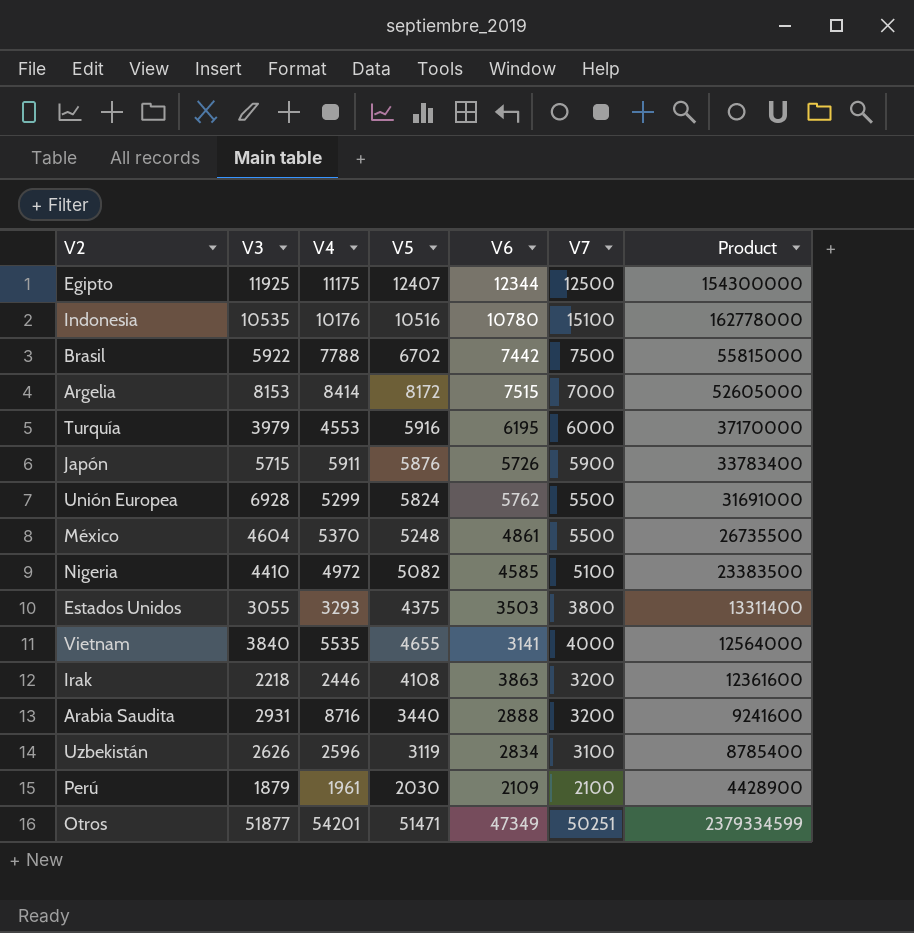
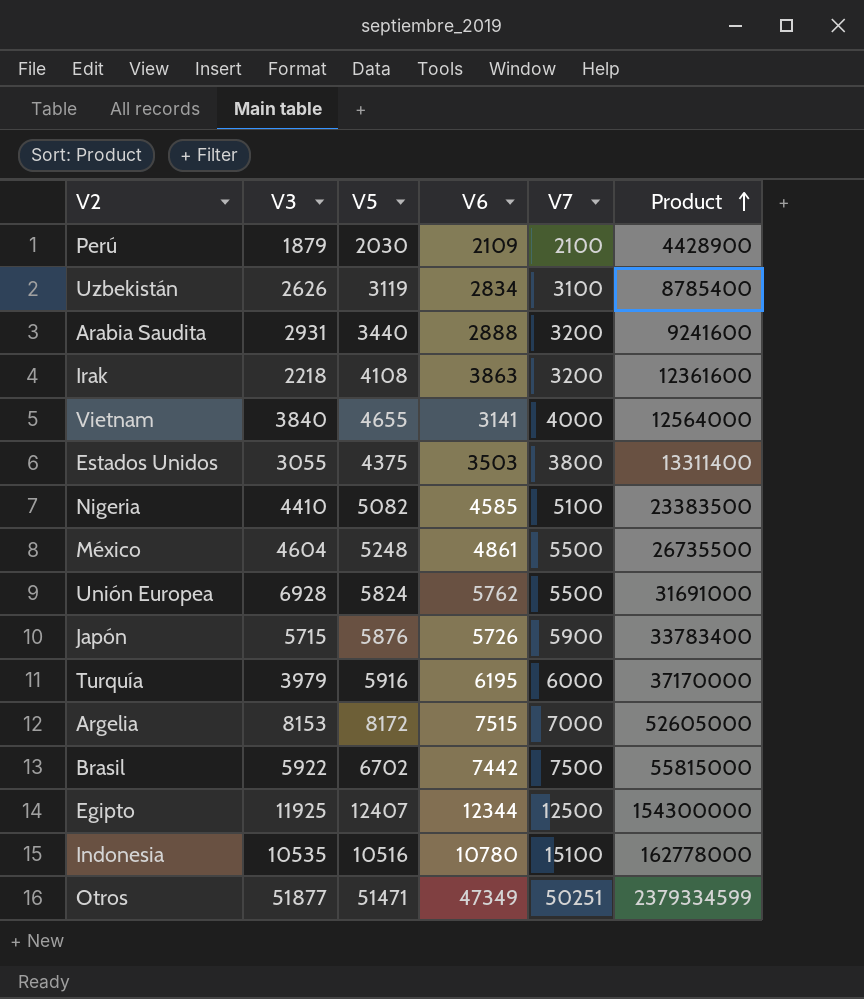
row order: none -> Product ascending
column V4 | position: 3 -> none

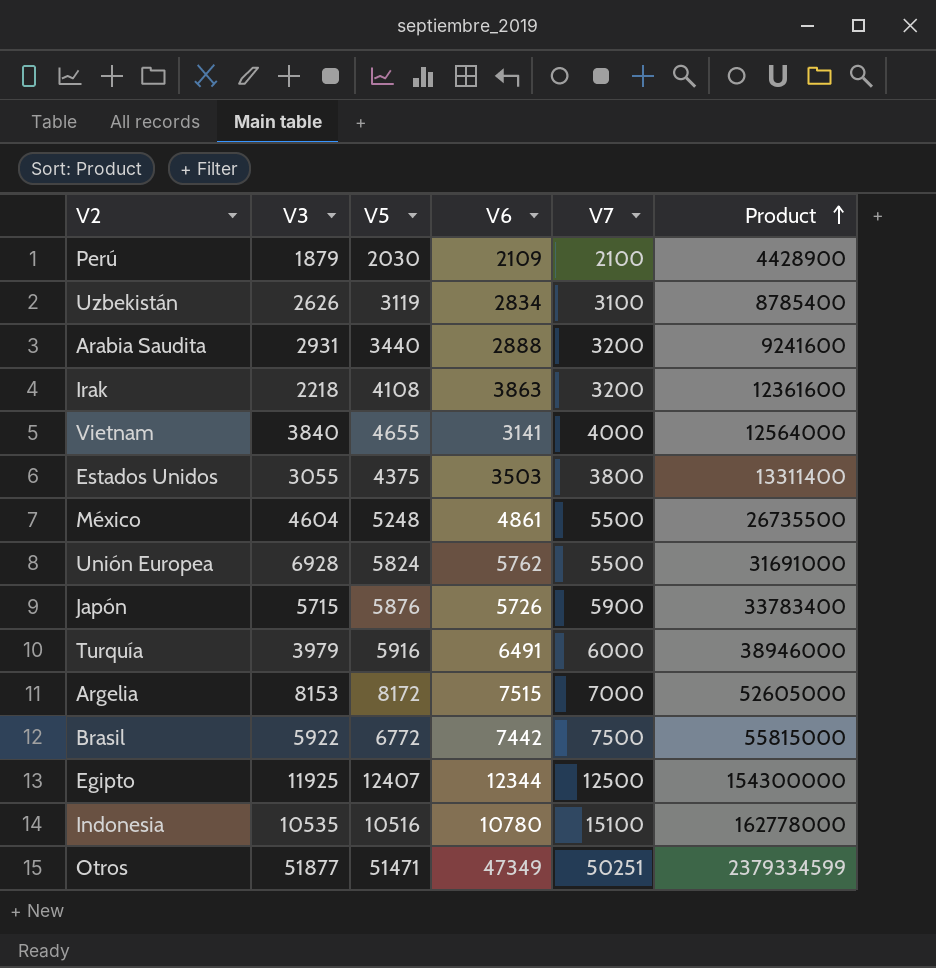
row Nigeria: 4410 | 5082 | 4585 | 5100 | 23383500 -> none
Turquía | V6: 6195 -> 6491
Turquía | Product: 37170000 -> 38946000
Brasil | V5: 6702 -> 6772

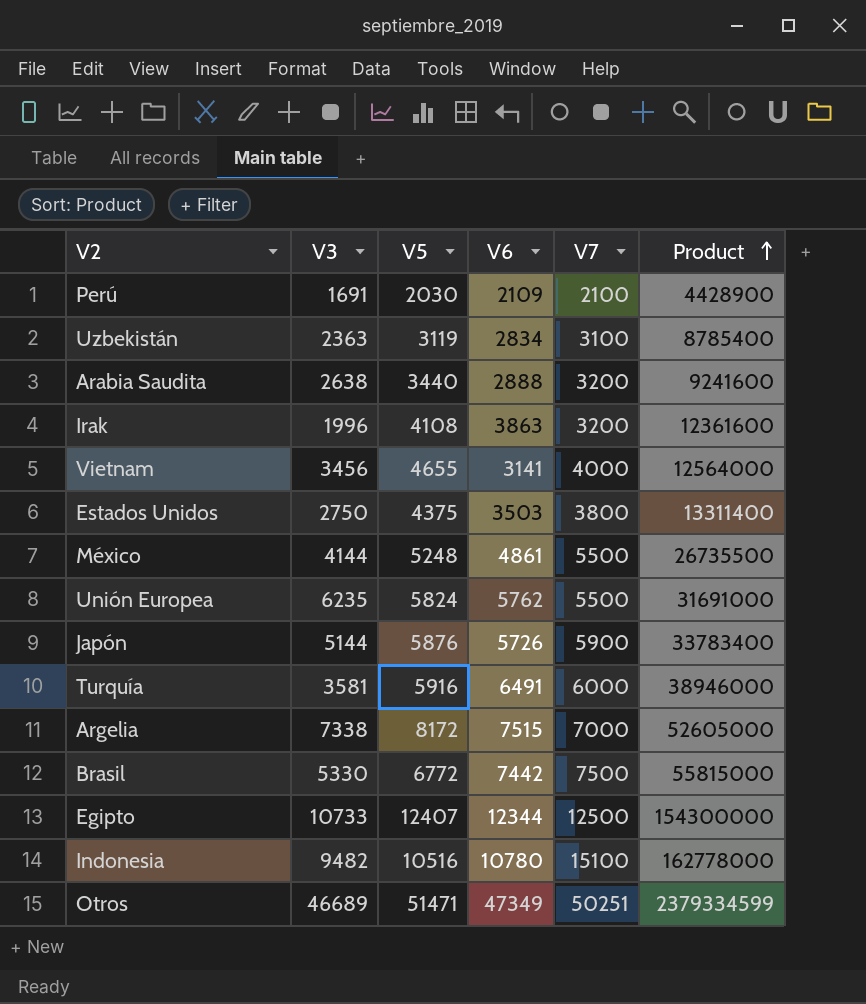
Perú | V3: 1879 -> 1691
Uzbekistán | V3: 2626 -> 2363
Arabia Saudita | V3: 2931 -> 2638
Irak | V3: 2218 -> 1996
Vietnam | V3: 3840 -> 3456
Estados Unidos | V3: 3055 -> 2750
México | V3: 4604 -> 4144
Unión Europea | V3: 6928 -> 6235
Japón | V3: 5715 -> 5144
Turquía | V3: 3979 -> 3581
Argelia | V3: 8153 -> 7338
Brasil | V3: 5922 -> 5330
Egipto | V3: 11925 -> 10733
Indonesia | V3: 10535 -> 9482
Otros | V3: 51877 -> 46689

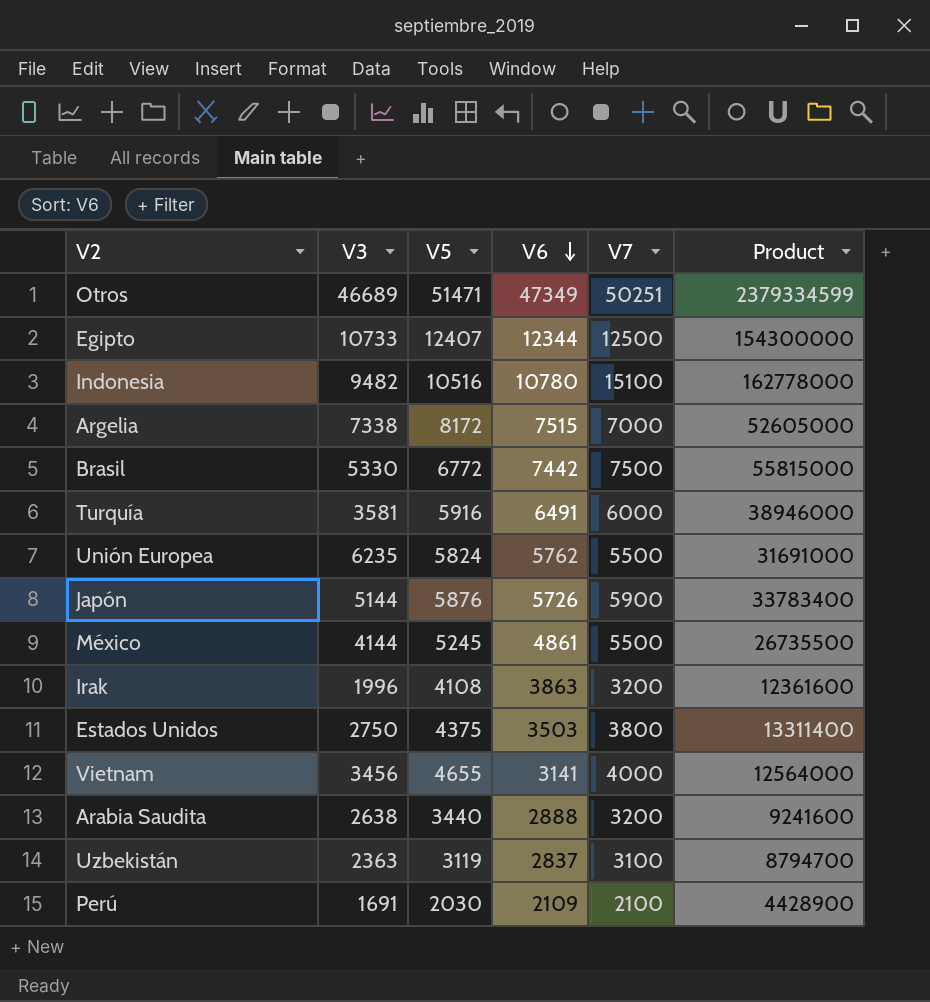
row order: Product ascending -> V6 descending
México | V5: 5248 -> 5245
Uzbekistán | V6: 2834 -> 2837
Uzbekistán | Product: 8785400 -> 8794700

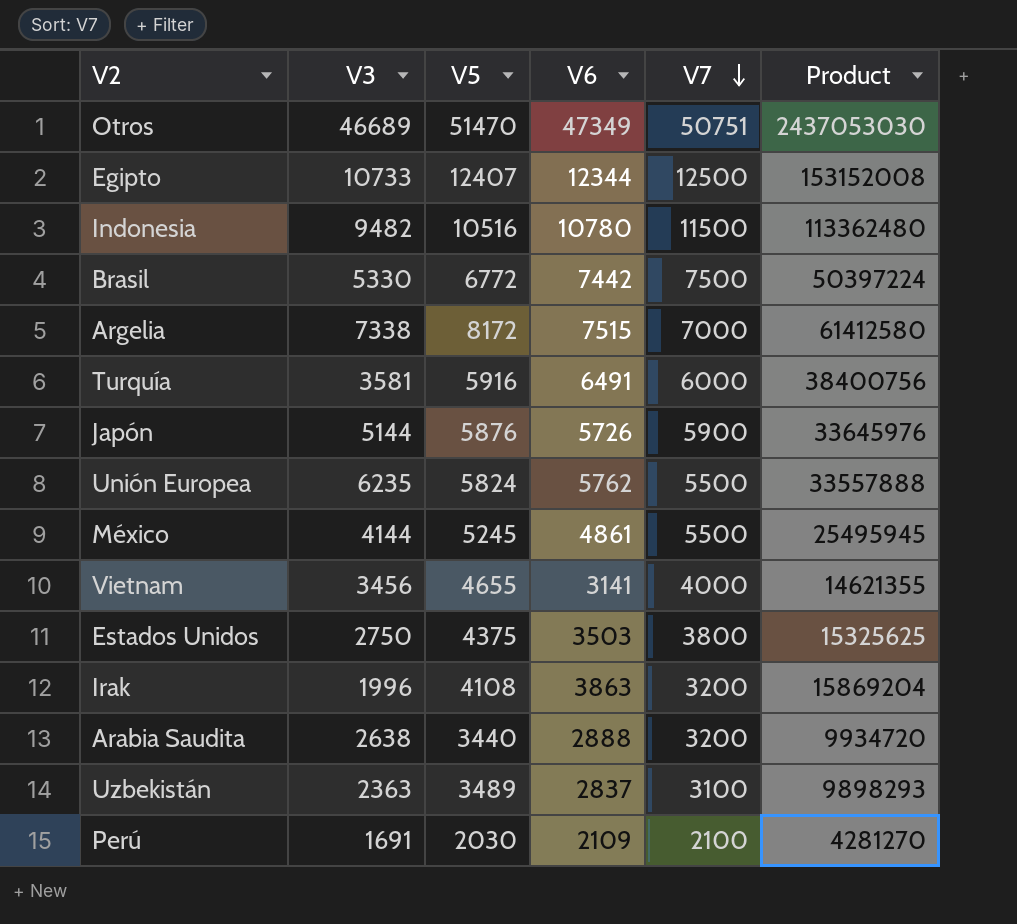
row order: V6 descending -> V7 descending
column Product | formula: [V6] * [V7] -> [V5] * [V6]
Otros | V5: 51471 -> 51470
Otros | V7: 50251 -> 50751
Indonesia | V7: 15100 -> 11500
Uzbekistán | V5: 3119 -> 3489

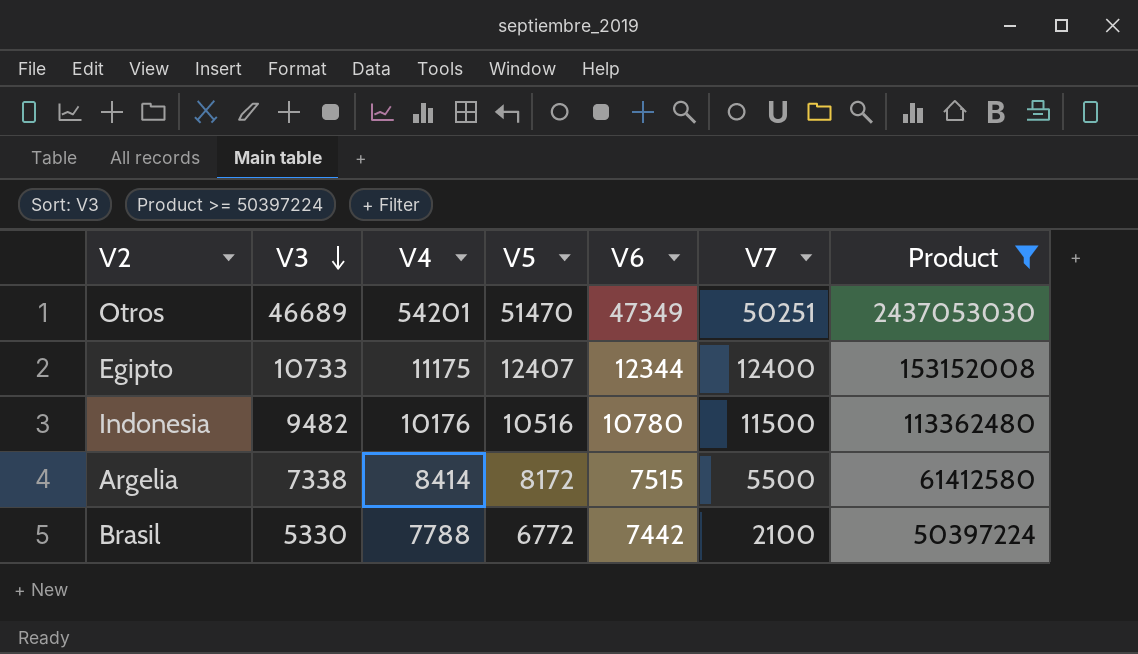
filter: none -> Product >= 50397224
row order: V7 descending -> V3 descending
column V4 | position: none -> 3
Otros | V7: 50751 -> 50251
Egipto | V7: 12500 -> 12400
Argelia | V7: 7000 -> 5500
Brasil | V7: 7500 -> 2100

